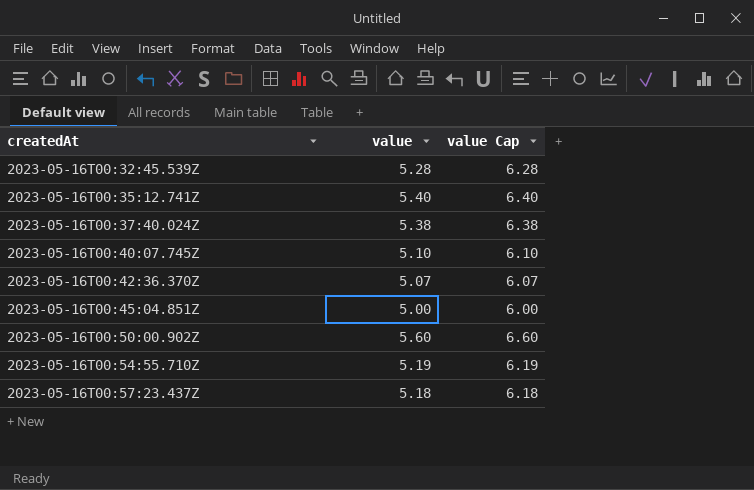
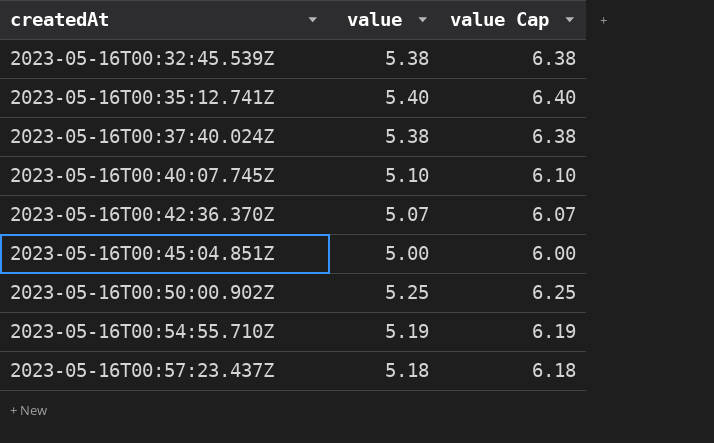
2023-05-16T00:32:45.539Z | value: 5.28 -> 5.38
2023-05-16T00:32:45.539Z | value Cap: 6.28 -> 6.38
2023-05-16T00:50:00.902Z | value: 5.60 -> 5.25
2023-05-16T00:50:00.902Z | value Cap: 6.60 -> 6.25

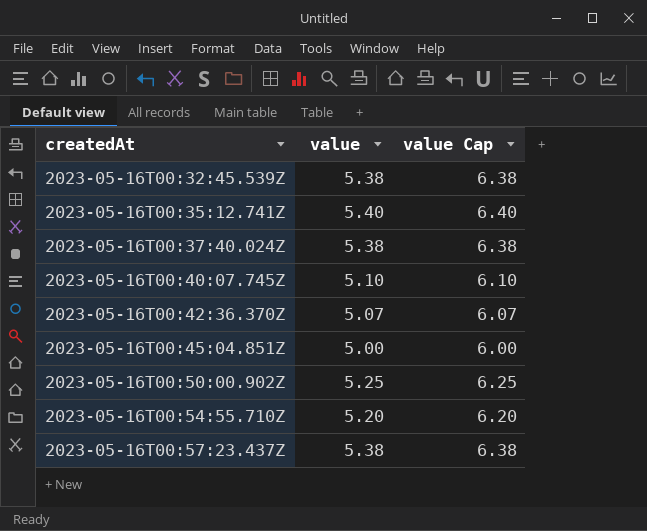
2023-05-16T00:54:55.710Z | value: 5.19 -> 5.20
2023-05-16T00:54:55.710Z | value Cap: 6.19 -> 6.20
2023-05-16T00:57:23.437Z | value: 5.18 -> 5.38
2023-05-16T00:57:23.437Z | value Cap: 6.18 -> 6.38

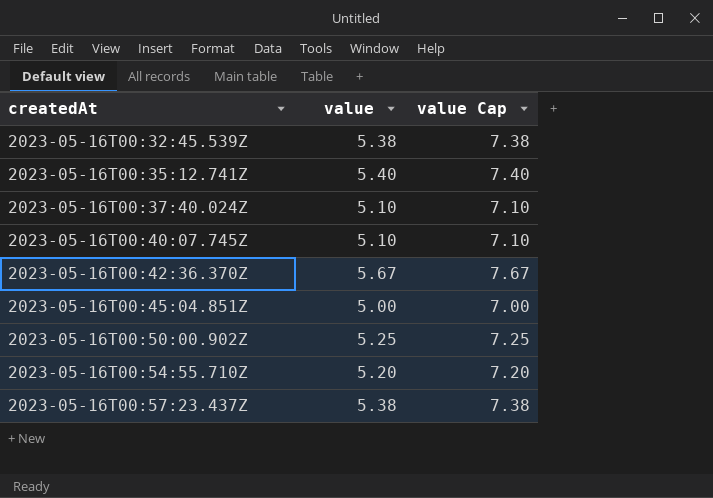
column value Cap | formula: [value] + 1 -> [value] + 2
2023-05-16T00:37:40.024Z | value: 5.38 -> 5.10
2023-05-16T00:42:36.370Z | value: 5.07 -> 5.67

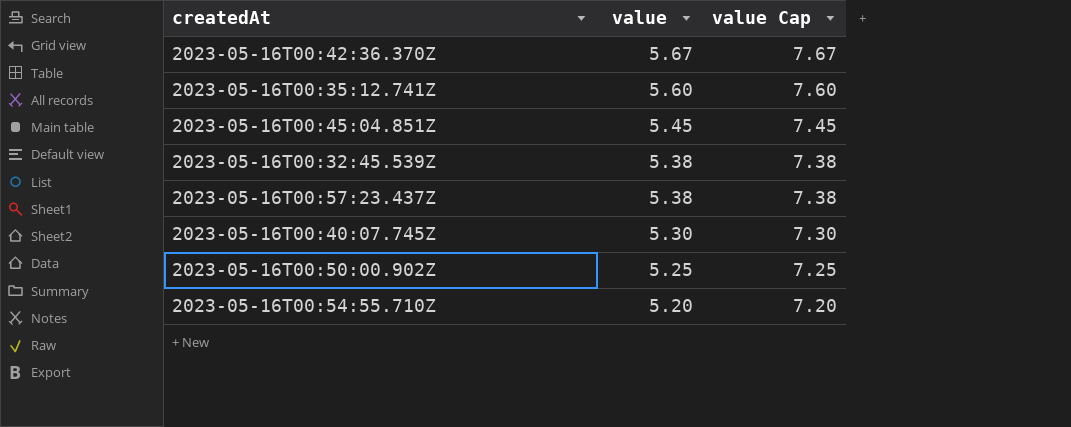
row order: createdAt ascending -> value descending
row 2023-05-16T00:37:40.024Z: 5.10 | 7.10 -> none
2023-05-16T00:35:12.741Z | value: 5.40 -> 5.60
2023-05-16T00:35:12.741Z | value Cap: 7.40 -> 7.60
2023-05-16T00:45:04.851Z | value: 5.00 -> 5.45
2023-05-16T00:45:04.851Z | value Cap: 7.00 -> 7.45
2023-05-16T00:40:07.745Z | value: 5.10 -> 5.30
2023-05-16T00:40:07.745Z | value Cap: 7.10 -> 7.30

